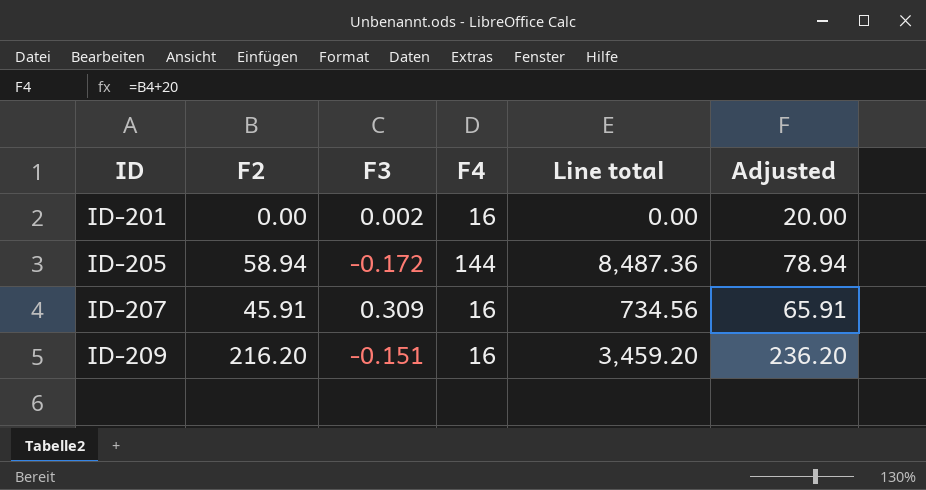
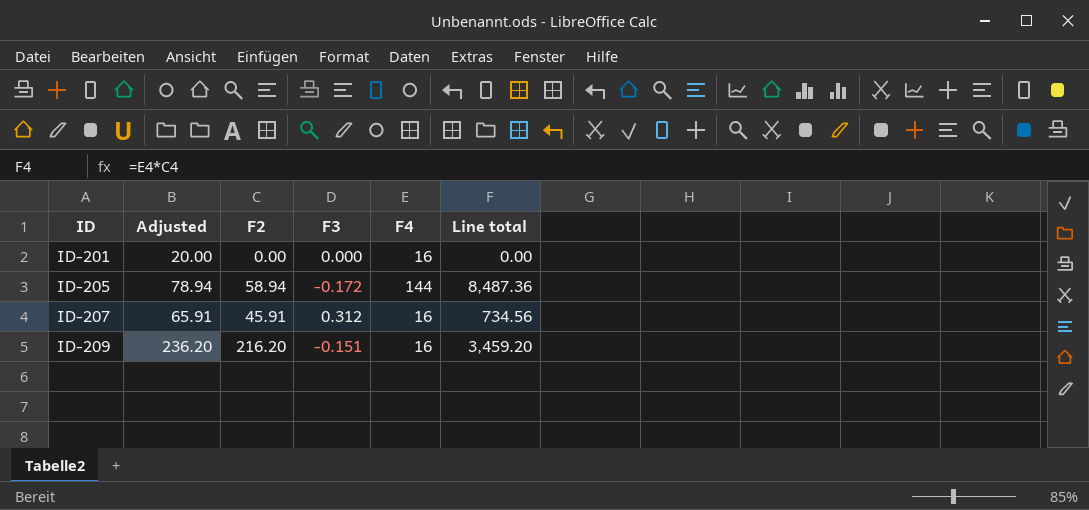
column Adjusted | position: 6 -> 2
ID-201 | F3: 0.002 -> 0.000
ID-207 | F3: 0.309 -> 0.312

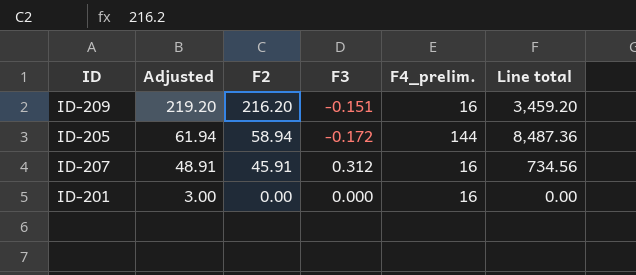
row order: ID ascending -> Adjusted descending
column Adjusted | formula: [F2] + 20 -> [F2] + 3
column name: F4 -> F4_prelim.

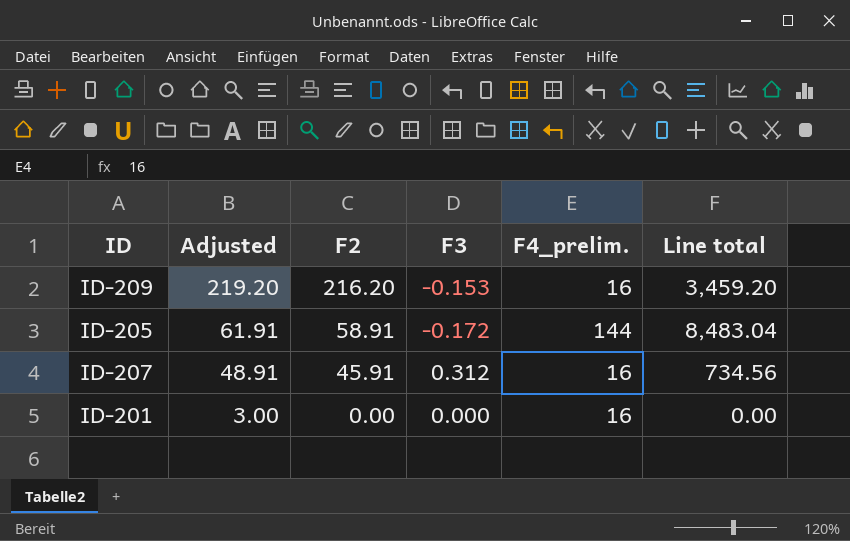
ID-209 | F3: -0.151 -> -0.153
ID-205 | Adjusted: 61.94 -> 61.91
ID-205 | F2: 58.94 -> 58.91
ID-205 | Line total: 8,487.36 -> 8,483.04

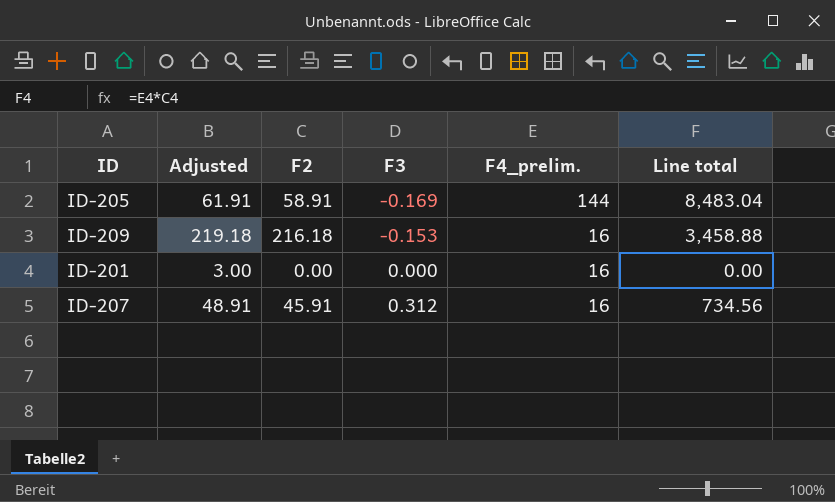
row order: Adjusted descending -> F3 ascending
ID-205 | F3: -0.172 -> -0.169
ID-209 | Adjusted: 219.20 -> 219.18
ID-209 | F2: 216.20 -> 216.18
ID-209 | Line total: 3,459.20 -> 3,458.88

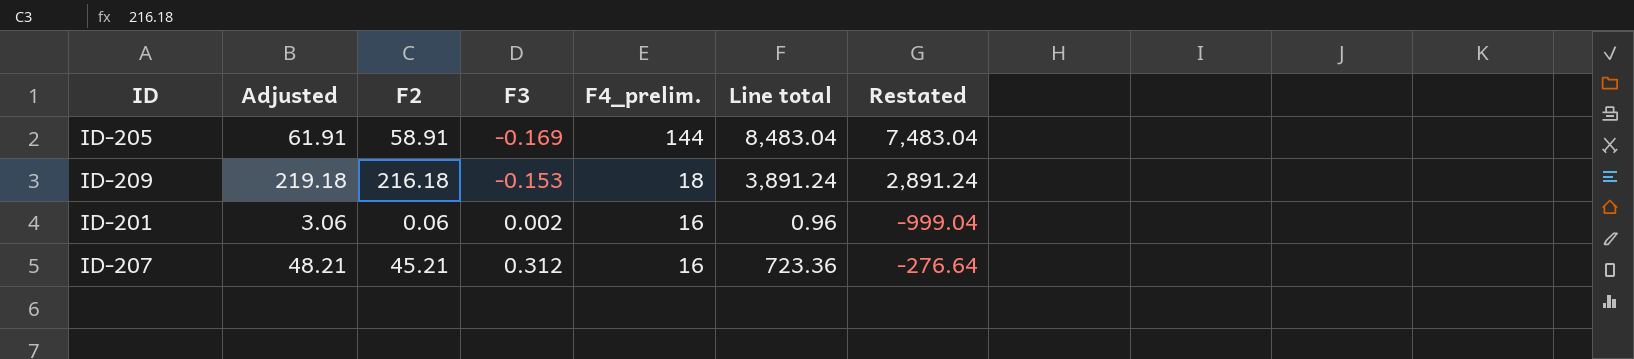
column Restated | formula: none -> [Line total] - 1000
ID-209 | F4_prelim.: 16 -> 18
ID-209 | Line total: 3,458.88 -> 3,891.24
ID-201 | Adjusted: 3.00 -> 3.06
ID-201 | F2: 0.00 -> 0.06
ID-201 | F3: 0.000 -> 0.002
ID-201 | Line total: 0.00 -> 0.96
ID-207 | Adjusted: 48.91 -> 48.21
ID-207 | F2: 45.91 -> 45.21
ID-207 | Line total: 734.56 -> 723.36

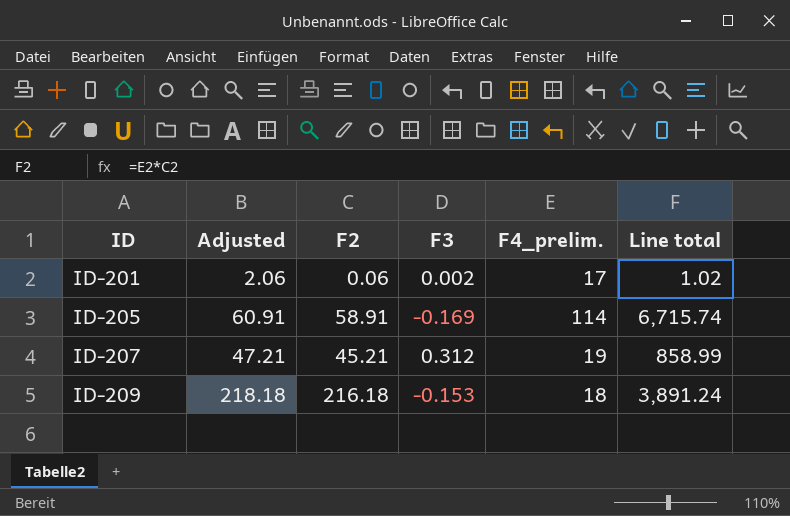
row order: F3 ascending -> ID ascending
column Restated | formula: [Line total] - 1000 -> none
column Adjusted | formula: [F2] + 3 -> [F2] + 2
ID-201 | F4_prelim.: 16 -> 17
ID-201 | Line total: 0.96 -> 1.02
ID-205 | F4_prelim.: 144 -> 114
ID-205 | Line total: 8,483.04 -> 6,715.74
ID-207 | F4_prelim.: 16 -> 19
ID-207 | Line total: 723.36 -> 858.99

